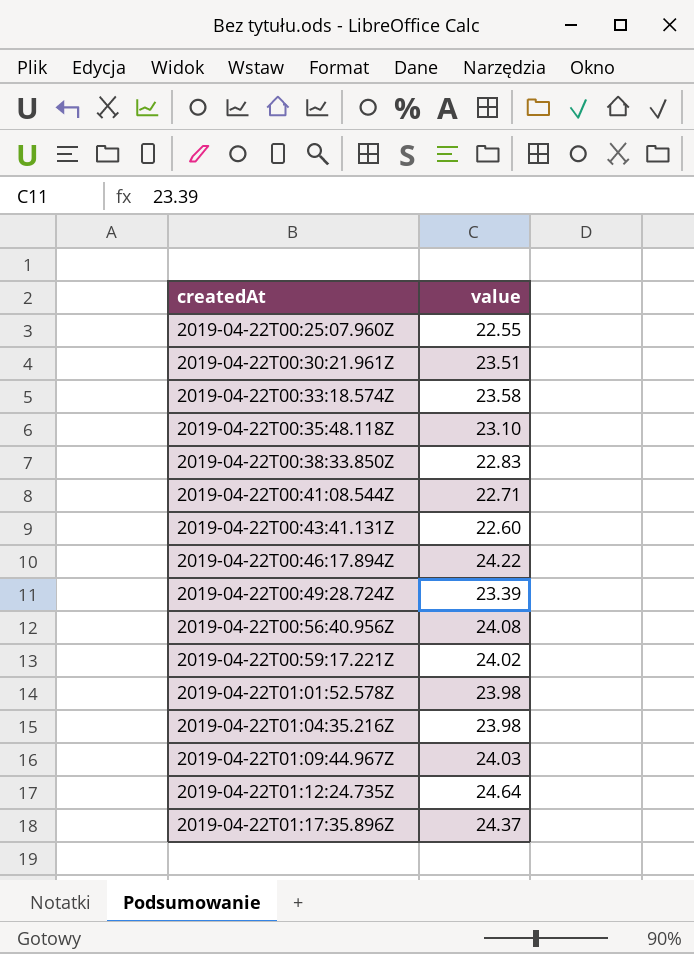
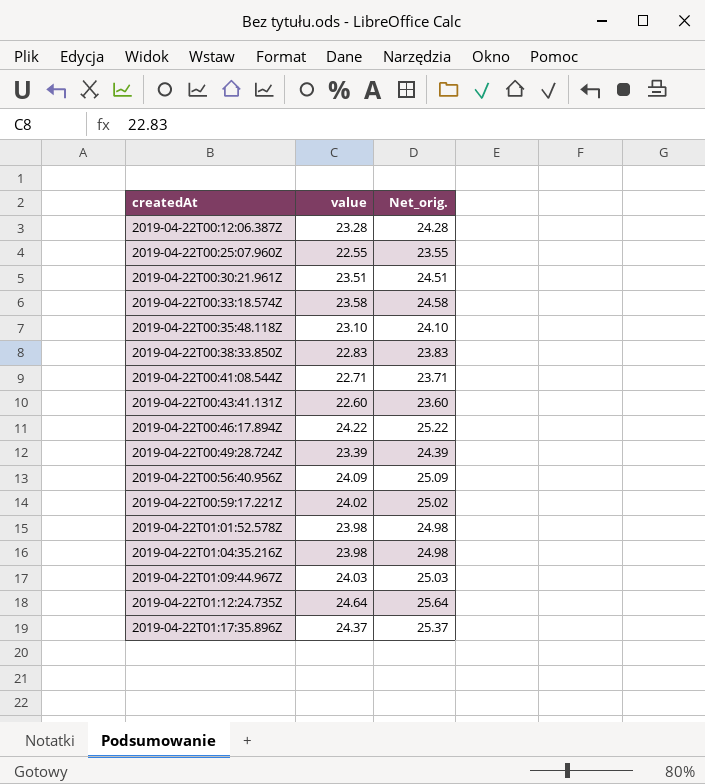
column Net_orig. | formula: none -> [value] + 1
row 2019-04-22T00:12:06.387Z: none -> 23.28 | 24.28
2019-04-22T00:56:40.956Z | value: 24.08 -> 24.09

